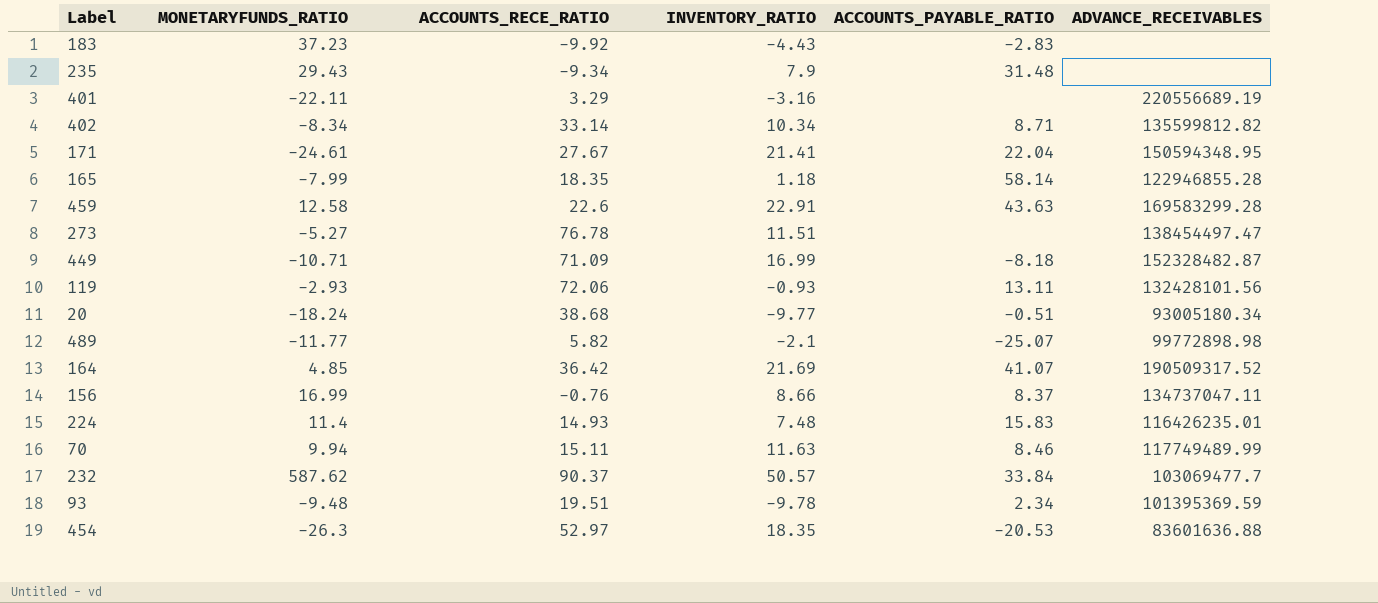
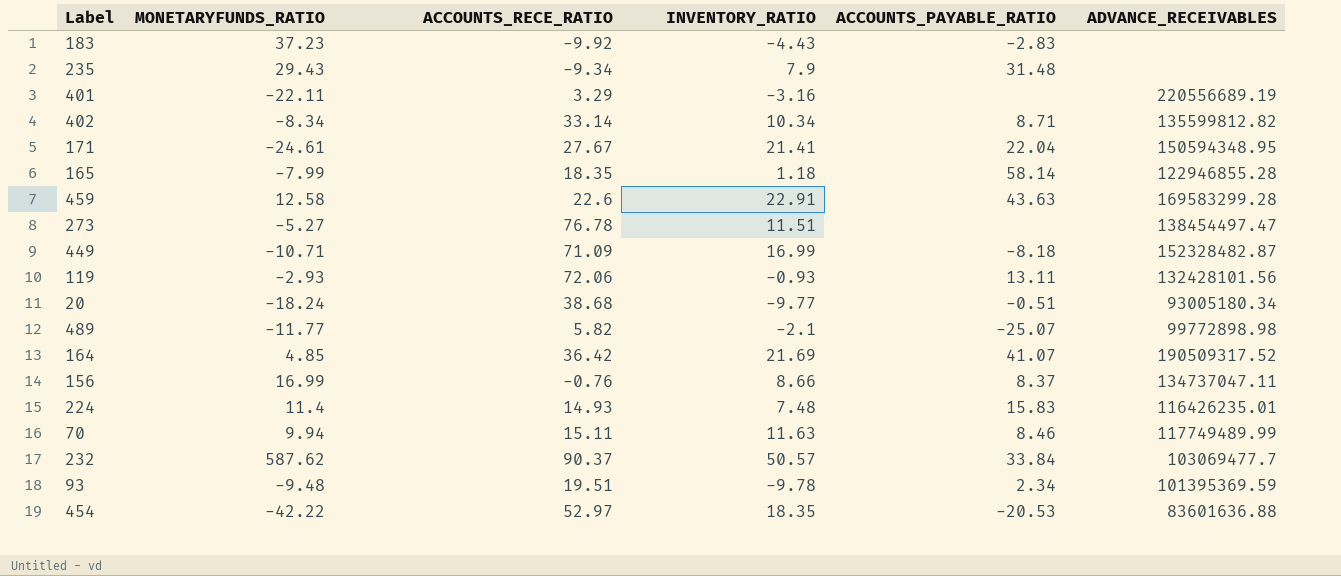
454 | MONETARYFUNDS_RATIO: -26.3 -> -42.22

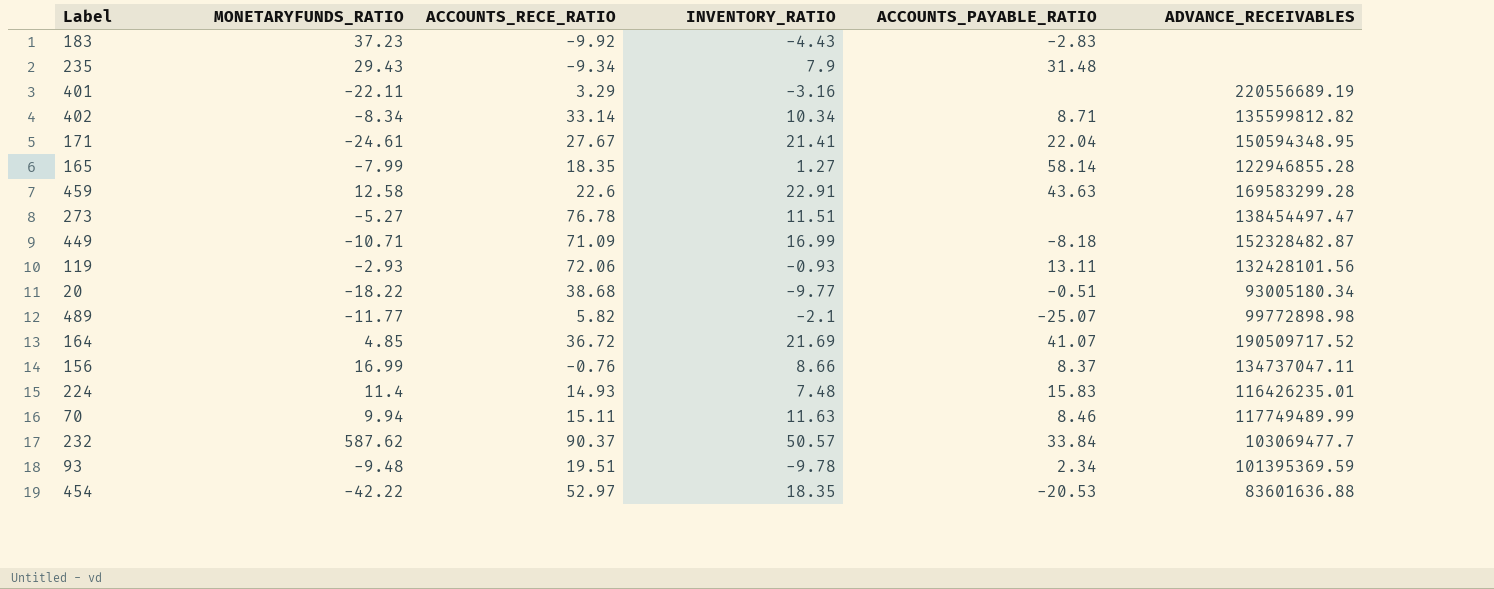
165 | INVENTORY_RATIO: 1.18 -> 1.27
20 | MONETARYFUNDS_RATIO: -18.24 -> -18.22
164 | ACCOUNTS_RECE_RATIO: 36.42 -> 36.72
164 | ADVANCE_RECEIVABLES: 190509317.52 -> 190509717.52

